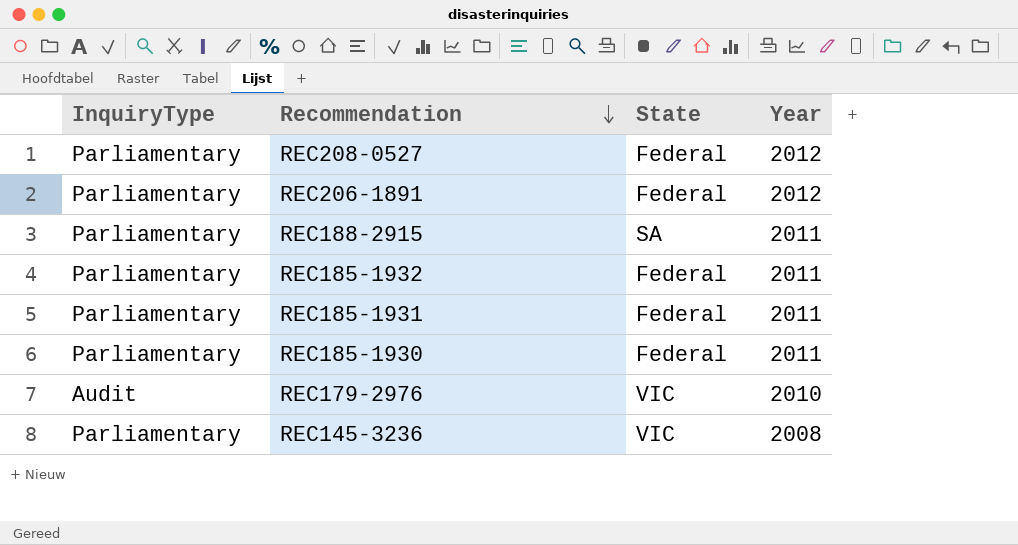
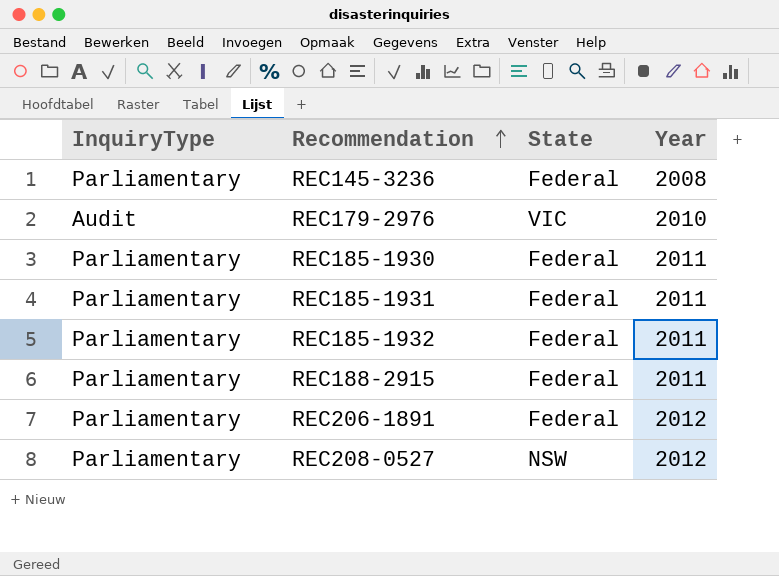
row order: Recommendation descending -> Recommendation ascending
REC145-3236 | State: VIC -> Federal
REC188-2915 | State: SA -> Federal
REC208-0527 | State: Federal -> NSW

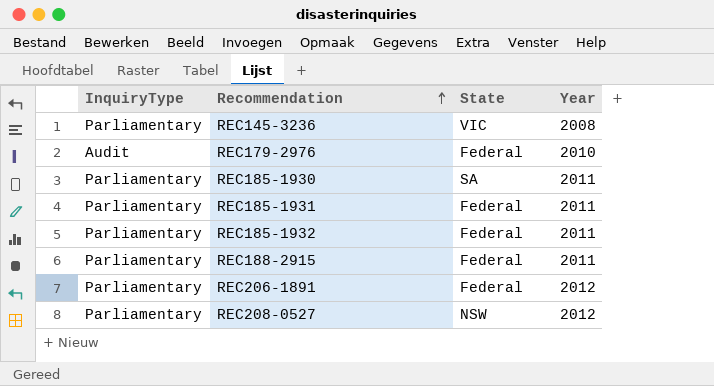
REC145-3236 | State: Federal -> VIC
REC179-2976 | State: VIC -> Federal
REC185-1930 | State: Federal -> SA

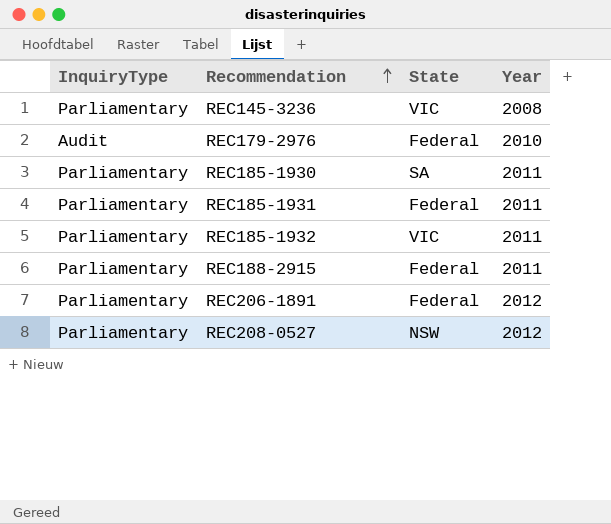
REC185-1932 | State: Federal -> VIC

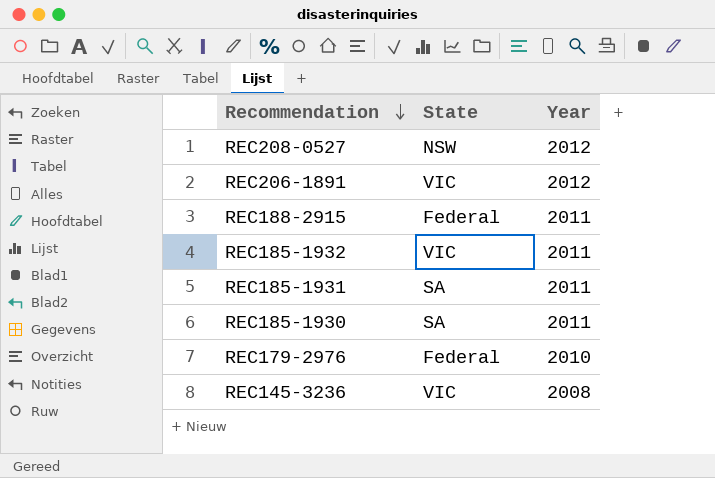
row order: Recommendation ascending -> Recommendation descending
column InquiryType | position: 1 -> none
REC206-1891 | State: Federal -> VIC
REC185-1931 | State: Federal -> SA

